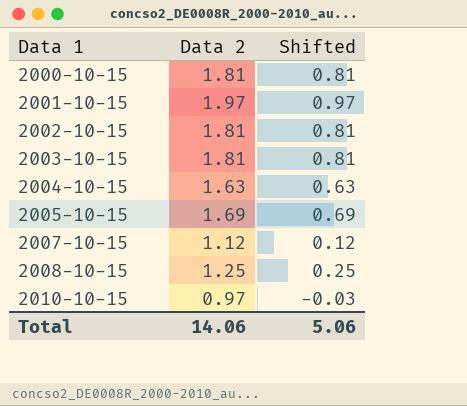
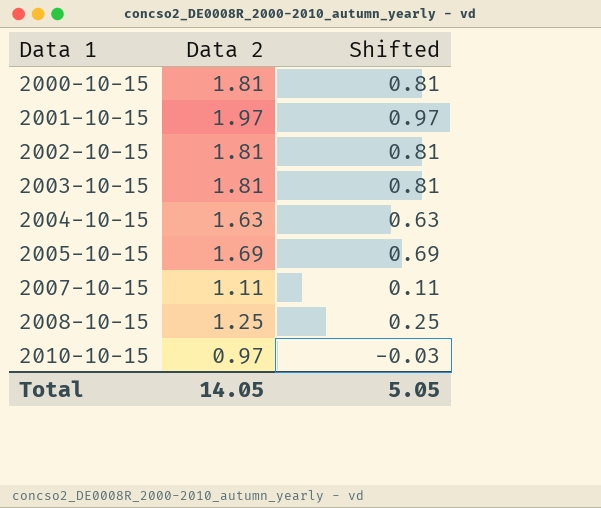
2007-10-15 | Data 2: 1.12 -> 1.11
2007-10-15 | Shifted: 0.12 -> 0.11
Total | Data 2: 14.06 -> 14.05
Total | Shifted: 5.06 -> 5.05

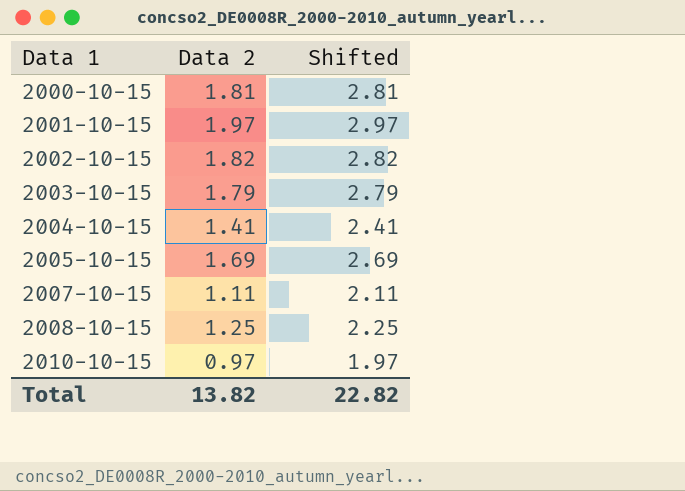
column Shifted | formula: [Data 2] - 1 -> [Data 2] + 1
2002-10-15 | Data 2: 1.81 -> 1.82
2003-10-15 | Data 2: 1.81 -> 1.79
2004-10-15 | Data 2: 1.63 -> 1.41
Total | Data 2: 14.05 -> 13.82
Total | Shifted: 5.05 -> 22.82

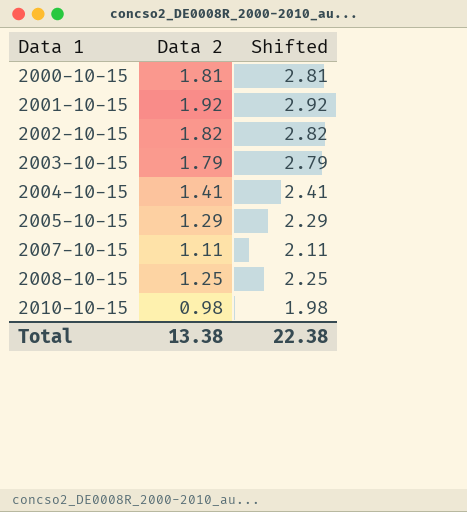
2001-10-15 | Data 2: 1.97 -> 1.92
2001-10-15 | Shifted: 2.97 -> 2.92
2005-10-15 | Data 2: 1.69 -> 1.29
2005-10-15 | Shifted: 2.69 -> 2.29
2010-10-15 | Data 2: 0.97 -> 0.98
2010-10-15 | Shifted: 1.97 -> 1.98
Total | Data 2: 13.82 -> 13.38
Total | Shifted: 22.82 -> 22.38

